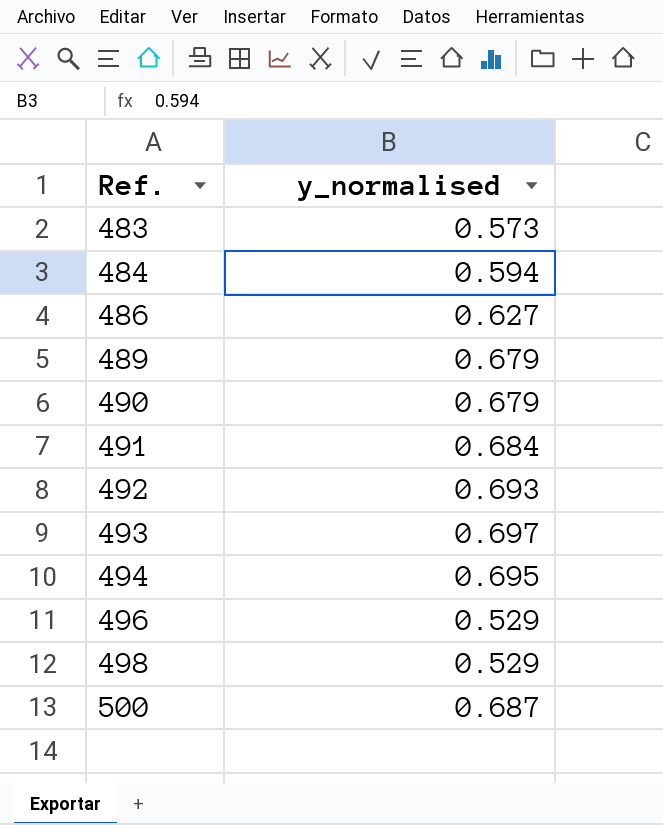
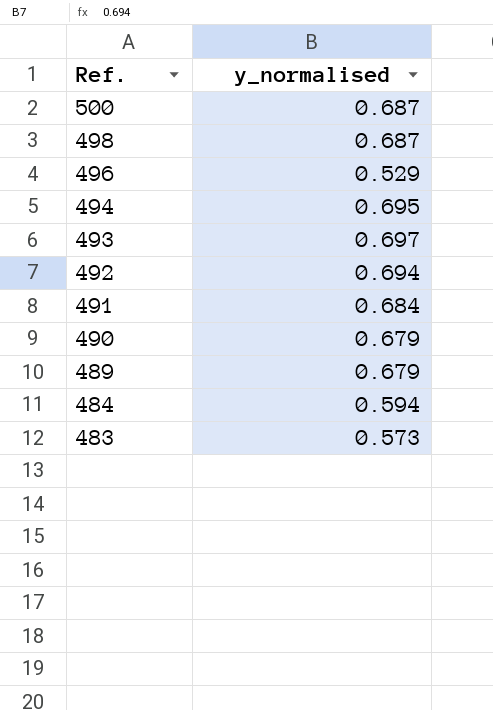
row order: Ref. ascending -> Ref. descending
row 486: 0.627 -> none
498 | y_normalised: 0.529 -> 0.687
492 | y_normalised: 0.693 -> 0.694

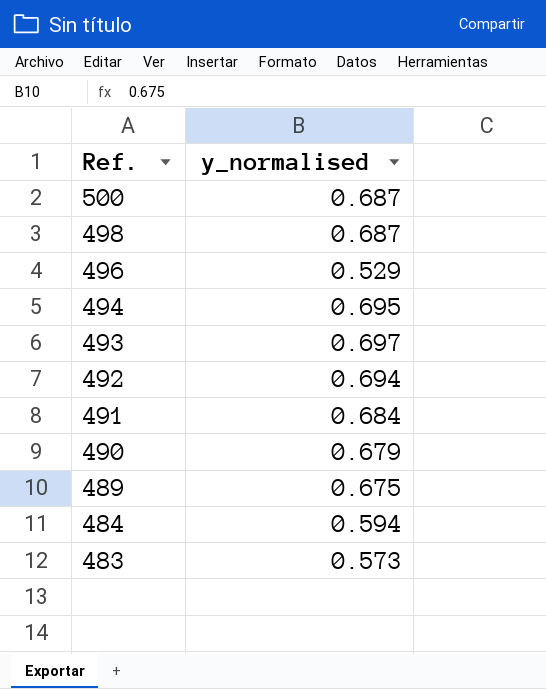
489 | y_normalised: 0.679 -> 0.675

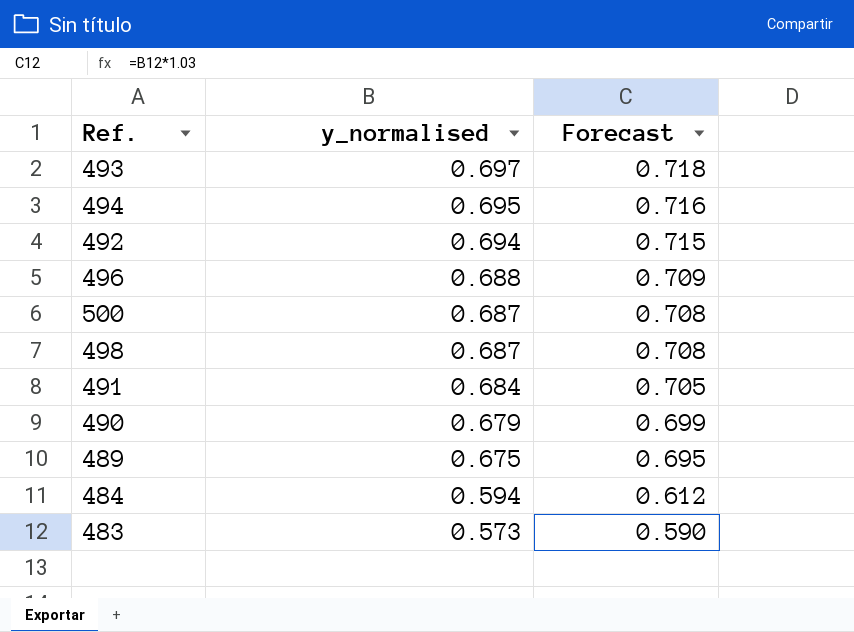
row order: Ref. descending -> y_normalised descending
column Forecast | formula: none -> [y_normalised] * 1.03
496 | y_normalised: 0.529 -> 0.688

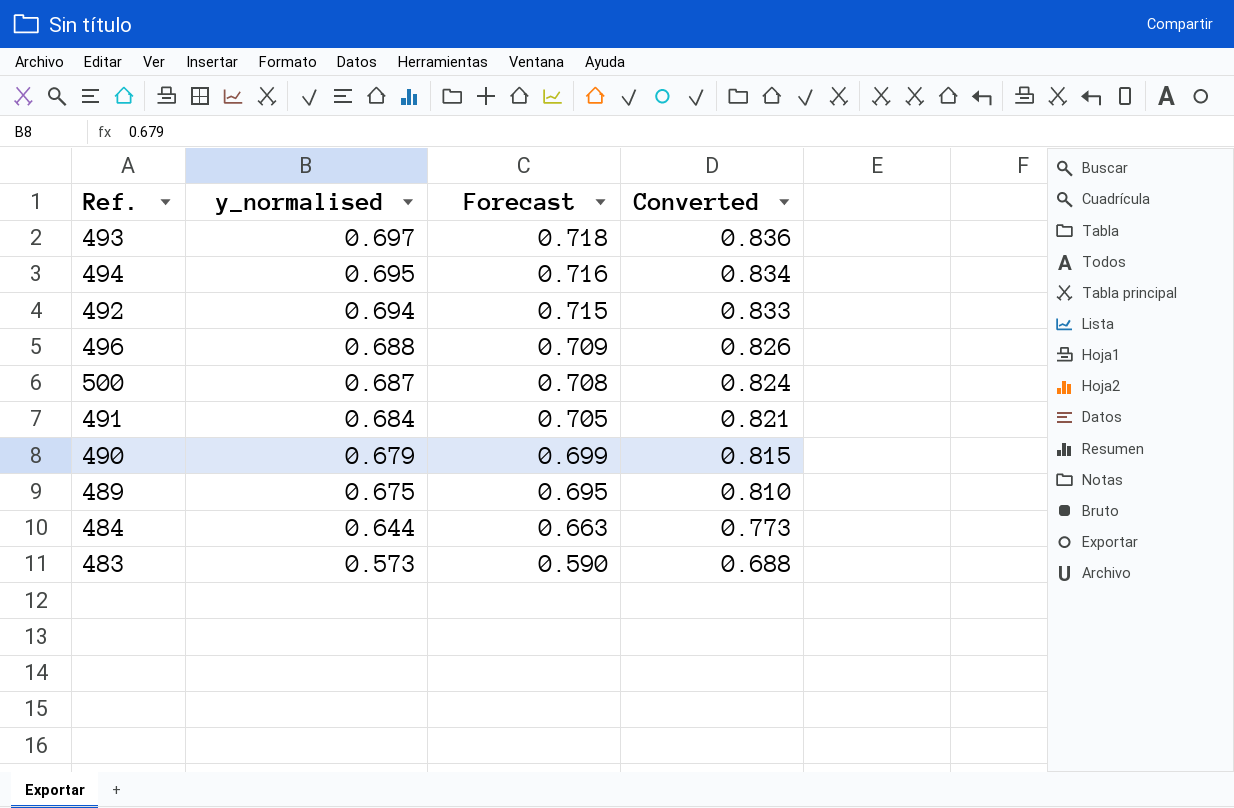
column Converted | formula: none -> [y_normalised] * 1.2
row 498: 0.687 | 0.708 -> none
484 | y_normalised: 0.594 -> 0.644
484 | Forecast: 0.612 -> 0.663

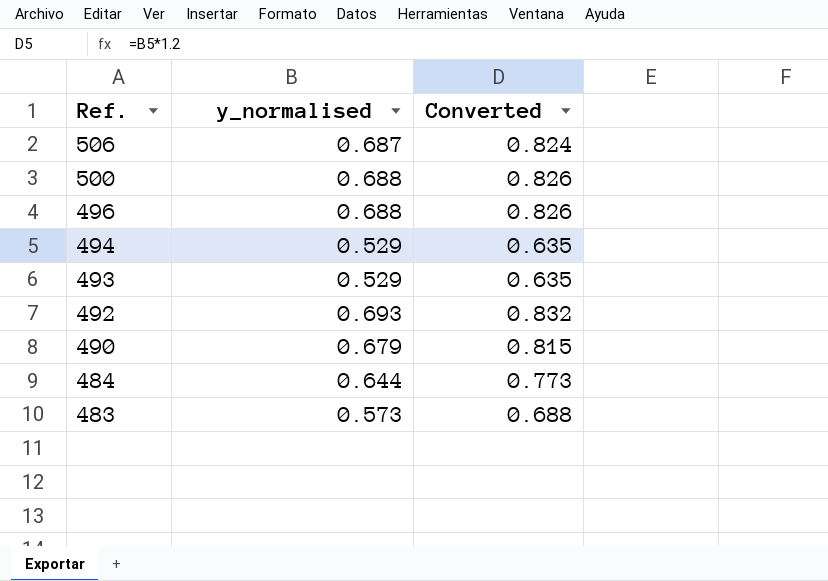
row order: y_normalised descending -> Ref. descending
column Forecast | formula: [y_normalised] * 1.03 -> none
row 491: 0.684 | 0.705 | 0.821 -> none
row 489: 0.675 | 0.695 | 0.810 -> none
row 506: none -> 0.687 | 0.824
500 | y_normalised: 0.687 -> 0.688
500 | Converted: 0.824 -> 0.826
494 | y_normalised: 0.695 -> 0.529
494 | Converted: 0.834 -> 0.635
493 | y_normalised: 0.697 -> 0.529
493 | Converted: 0.836 -> 0.635
492 | y_normalised: 0.694 -> 0.693
492 | Converted: 0.833 -> 0.832

